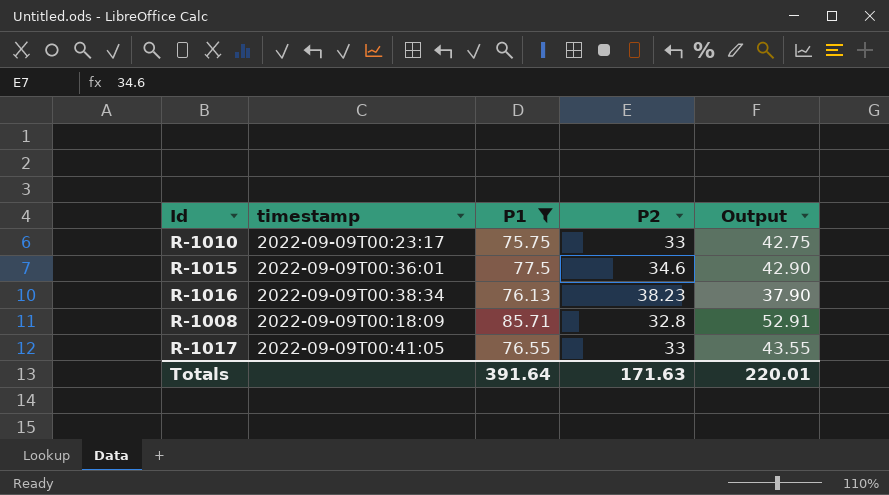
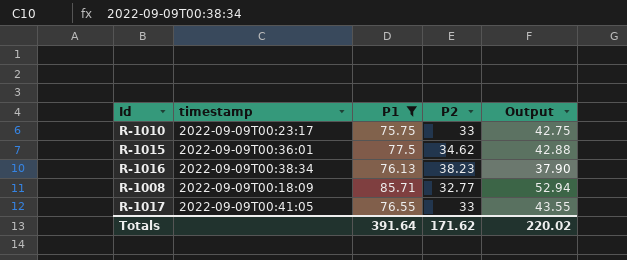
R-1015 | P2: 34.6 -> 34.62
R-1015 | Output: 42.90 -> 42.88
R-1008 | P2: 32.8 -> 32.77
R-1008 | Output: 52.91 -> 52.94
Totals | P2: 171.63 -> 171.62
Totals | Output: 220.01 -> 220.02

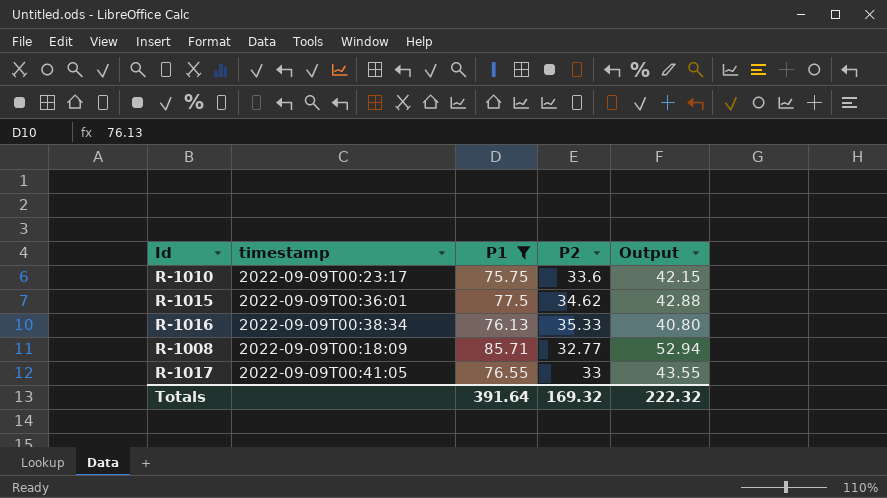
R-1010 | P2: 33 -> 33.6
R-1010 | Output: 42.75 -> 42.15
R-1016 | P2: 38.23 -> 35.33
R-1016 | Output: 37.90 -> 40.80
Totals | P2: 171.62 -> 169.32
Totals | Output: 220.02 -> 222.32

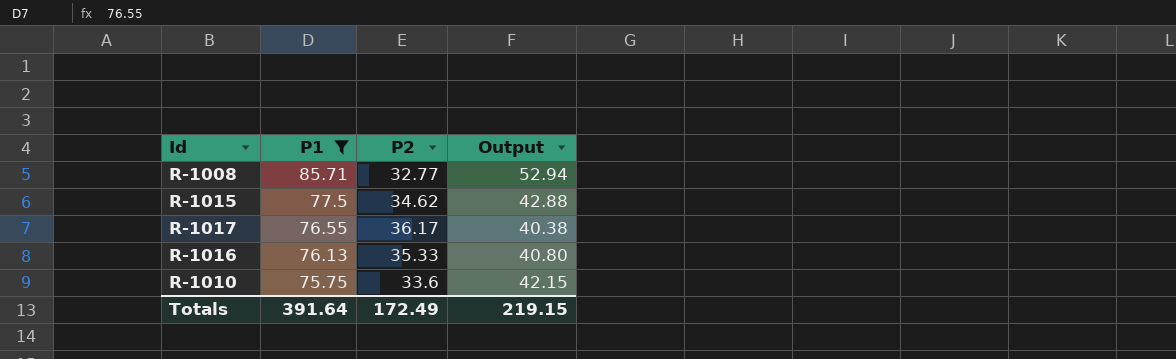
row order: none -> P1 descending
column timestamp | position: 2 -> none
R-1017 | P2: 33 -> 36.17
R-1017 | Output: 43.55 -> 40.38
Totals | P2: 169.32 -> 172.49
Totals | Output: 222.32 -> 219.15

